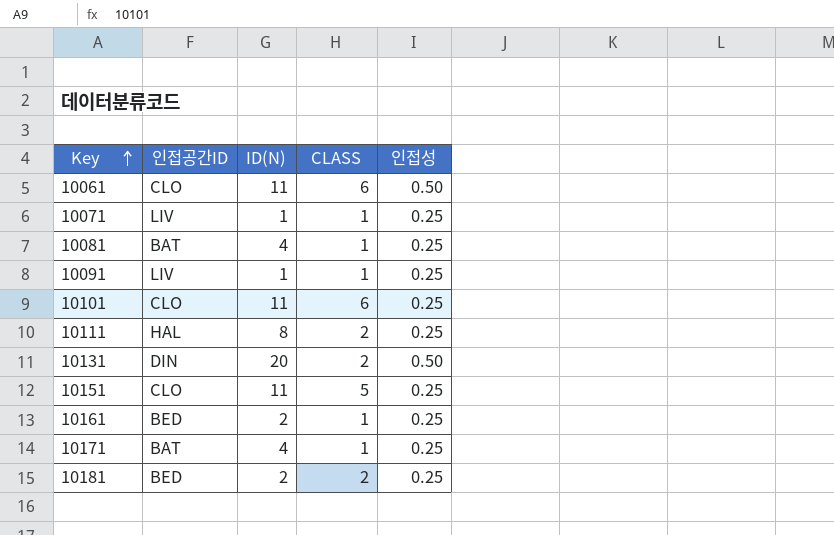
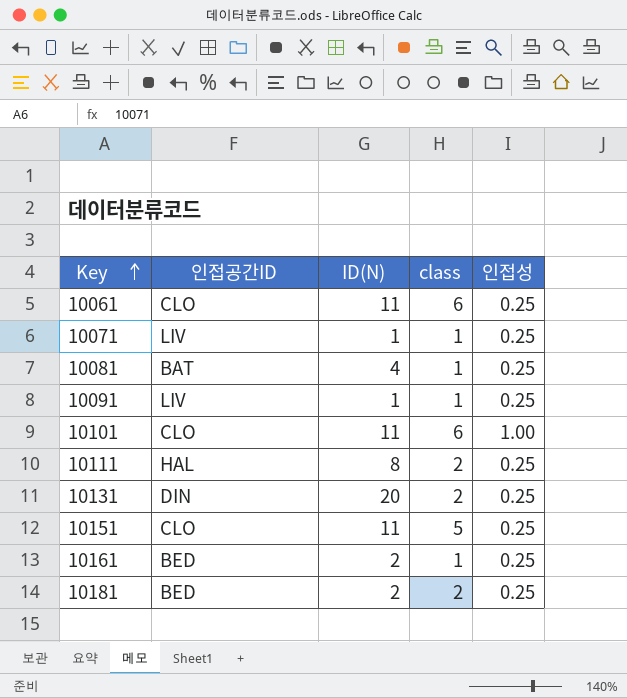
column name: CLASS -> class
row 10171: BAT | 4 | 1 | 0.25 -> none
10061 | 인접성: 0.50 -> 0.25
10101 | 인접성: 0.25 -> 1.00
10131 | 인접성: 0.50 -> 0.25

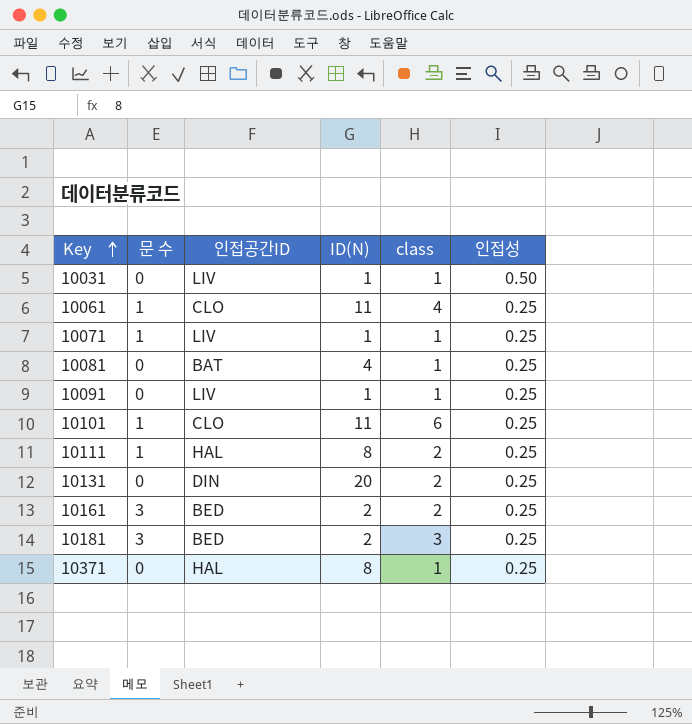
column 문 수 | position: none -> 2
row 10151: CLO | 11 | 5 | 0.25 -> none
row 10031: none -> 0 | LIV | 1 | 1 | 0.50
10061 | class: 6 -> 4
10101 | 인접성: 1.00 -> 0.25
10161 | class: 1 -> 2
10181 | class: 2 -> 3
row 10371: none -> 0 | HAL | 8 | 1 | 0.25

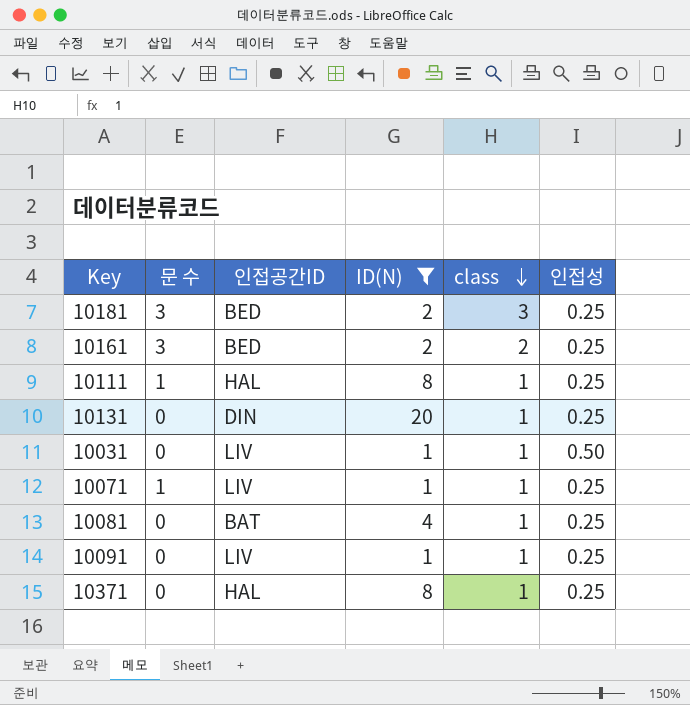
filter: none -> ID(N) != 11
row order: Key ascending -> class descending
10111 | class: 2 -> 1
10131 | class: 2 -> 1

